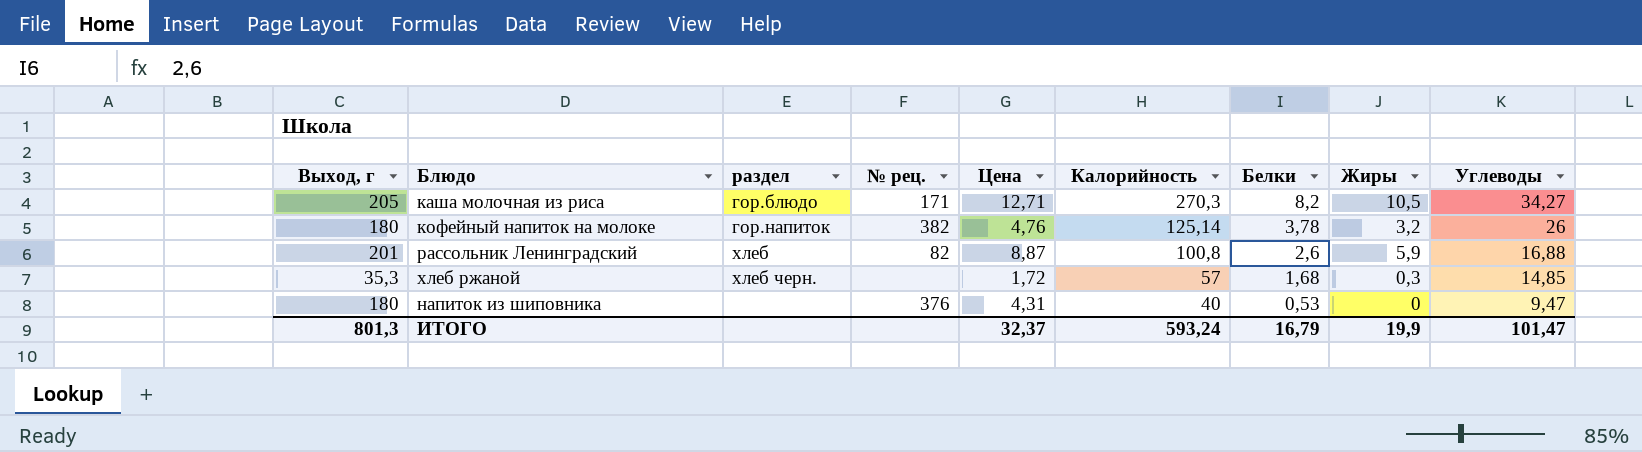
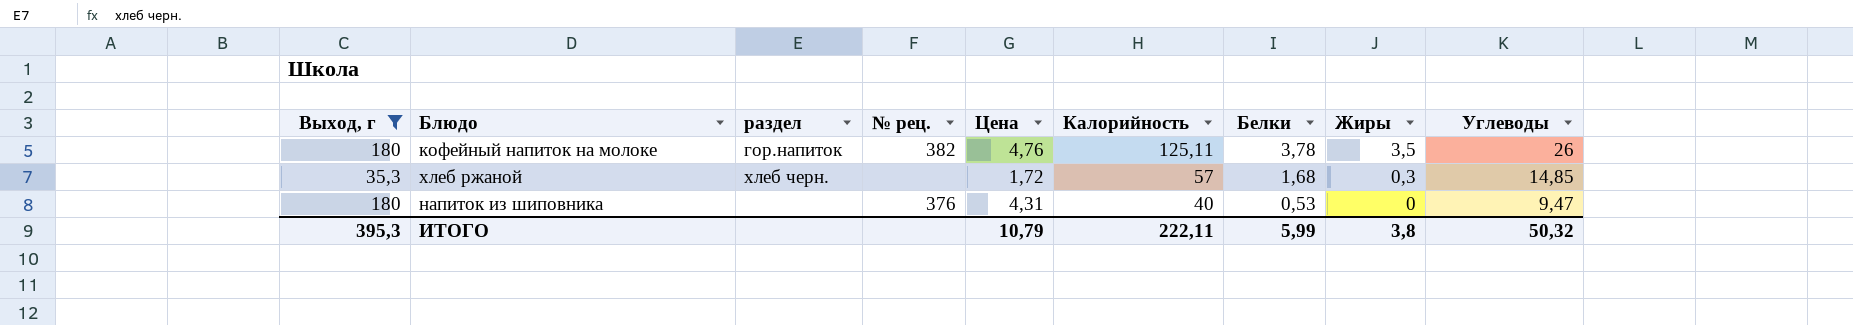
filter: none -> Выход, г <= 180
кофейный напиток на молоке | Калорийность: 125,14 -> 125,11
кофейный напиток на молоке | Жиры: 3,2 -> 3,5
ИТОГО | Выход, г: 801,3 -> 395,3
ИТОГО | Цена: 32,37 -> 10,79
ИТОГО | Калорийность: 593,24 -> 222,11
ИТОГО | Белки: 16,79 -> 5,99
ИТОГО | Жиры: 19,9 -> 3,8
ИТОГО | Углеводы: 101,47 -> 50,32

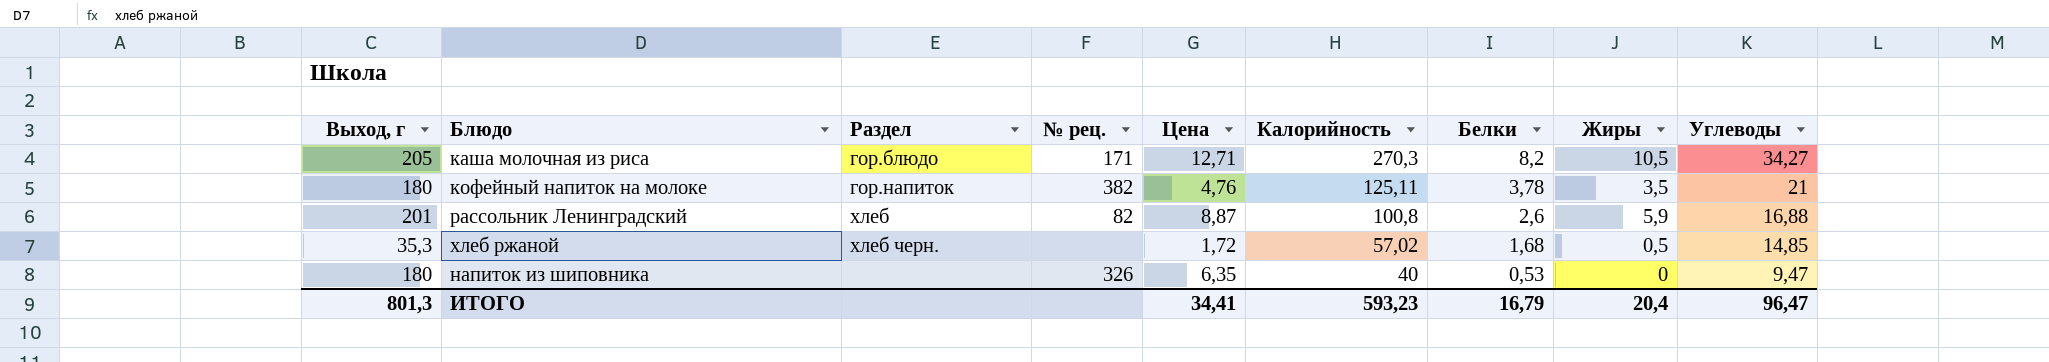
filter: Выход, г <= 180 -> none
column name: раздел -> Раздел
кофейный напиток на молоке | Углеводы: 26 -> 21
хлеб ржаной | Калорийность: 57 -> 57,02
хлеб ржаной | Жиры: 0,3 -> 0,5
напиток из шиповника | № рец.: 376 -> 326
напиток из шиповника | Цена: 4,31 -> 6,35
ИТОГО | Выход, г: 395,3 -> 801,3
ИТОГО | Цена: 10,79 -> 34,41
ИТОГО | Калорийность: 222,11 -> 593,23
ИТОГО | Белки: 5,99 -> 16,79
ИТОГО | Жиры: 3,8 -> 20,4
ИТОГО | Углеводы: 50,32 -> 96,47

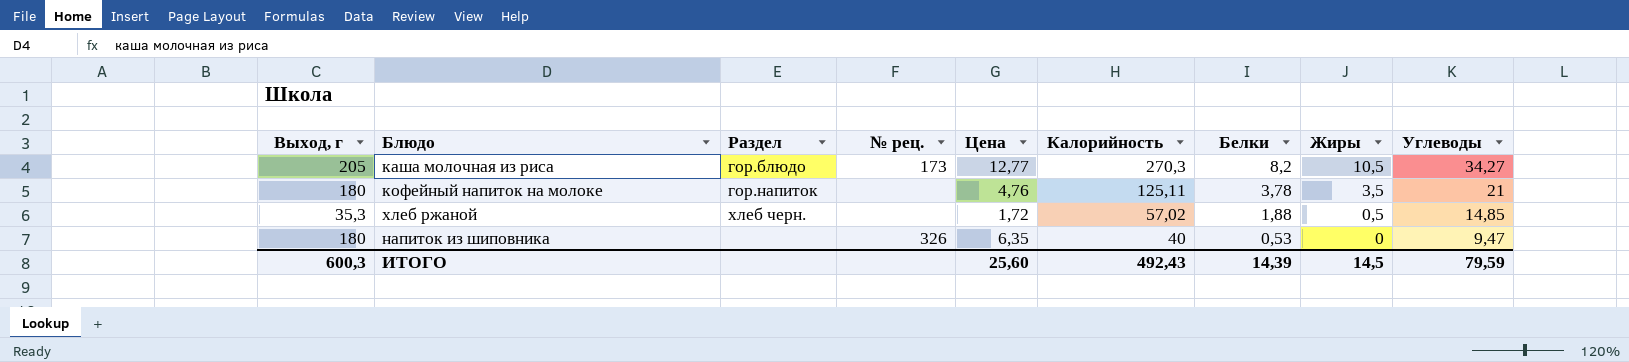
row рассольник Ленинградский: 201 | хлеб | 82 | 8,87 | 100,8 | 2,6 | 5,9 | 16,88 -> none
каша молочная из риса | № рец.: 171 -> 173
каша молочная из риса | Цена: 12,71 -> 12,77
кофейный напиток на молоке | № рец.: 382 -> none
хлеб ржаной | Белки: 1,68 -> 1,88
ИТОГО | Выход, г: 801,3 -> 600,3
ИТОГО | Цена: 34,41 -> 25,60
ИТОГО | Калорийность: 593,23 -> 492,43
ИТОГО | Белки: 16,79 -> 14,39
ИТОГО | Жиры: 20,4 -> 14,5
ИТОГО | Углеводы: 96,47 -> 79,59

